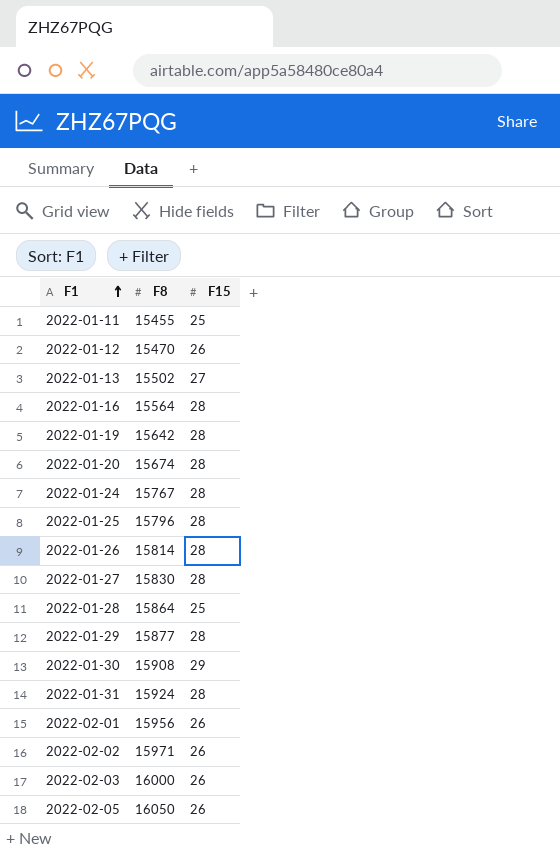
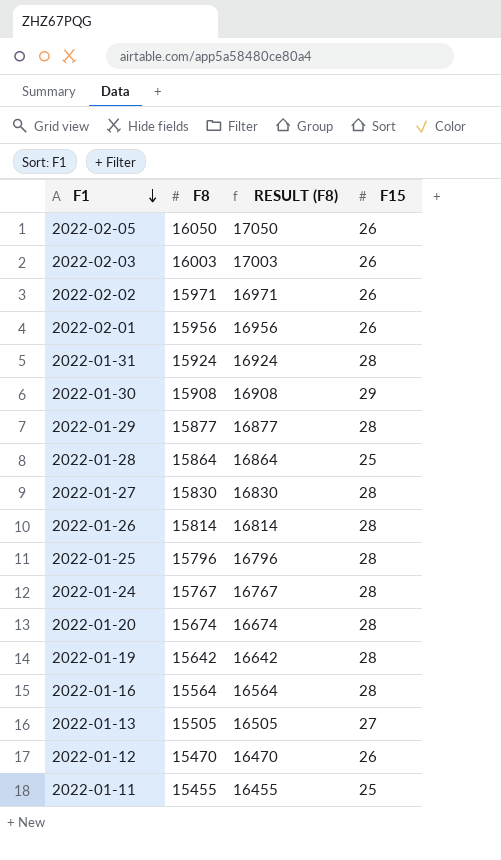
row order: F1 ascending -> F1 descending
column RESULT (F8) | formula: none -> [F8] + 1000
2022-02-03 | F8: 16000 -> 16003
2022-01-13 | F8: 15502 -> 15505

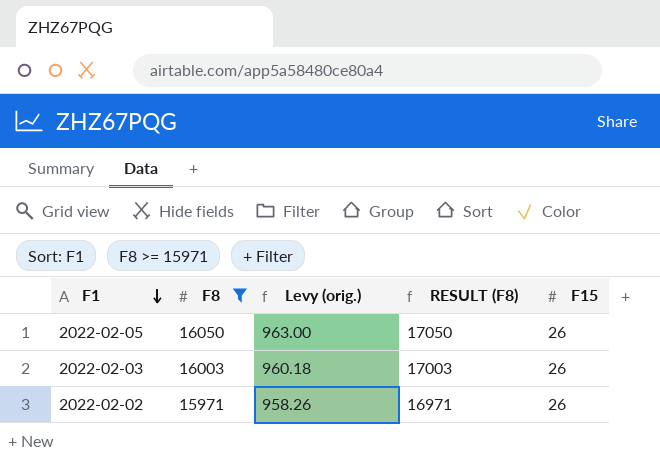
filter: none -> F8 >= 15971
column Levy (orig.) | formula: none -> [F8] * 0.06

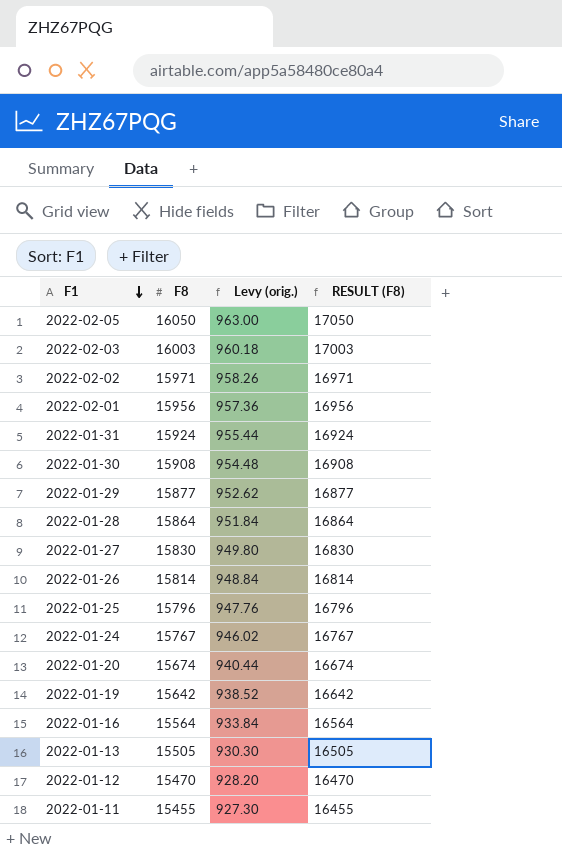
filter: F8 >= 15971 -> none
column F15 | position: 5 -> none

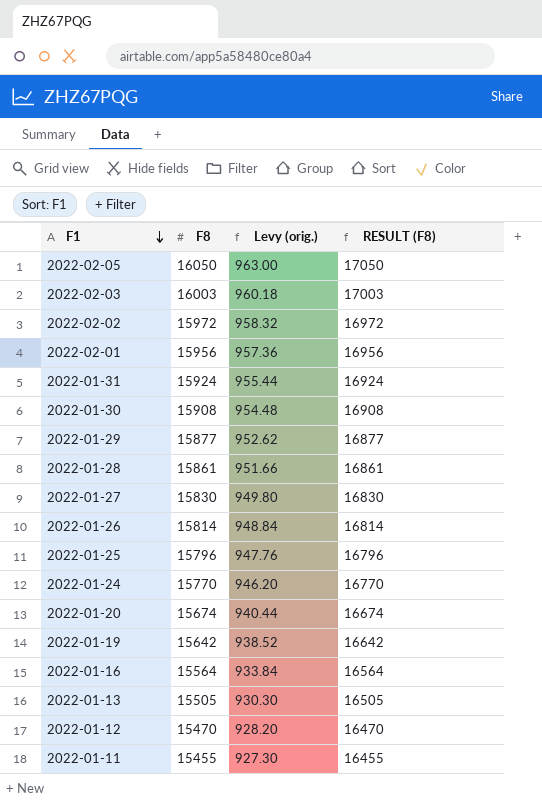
2022-02-02 | F8: 15971 -> 15972
2022-02-02 | Levy (orig.): 958.26 -> 958.32
2022-02-02 | RESULT (F8): 16971 -> 16972
2022-01-28 | F8: 15864 -> 15861
2022-01-28 | Levy (orig.): 951.84 -> 951.66
2022-01-28 | RESULT (F8): 16864 -> 16861
2022-01-24 | F8: 15767 -> 15770
2022-01-24 | Levy (orig.): 946.02 -> 946.20
2022-01-24 | RESULT (F8): 16767 -> 16770

